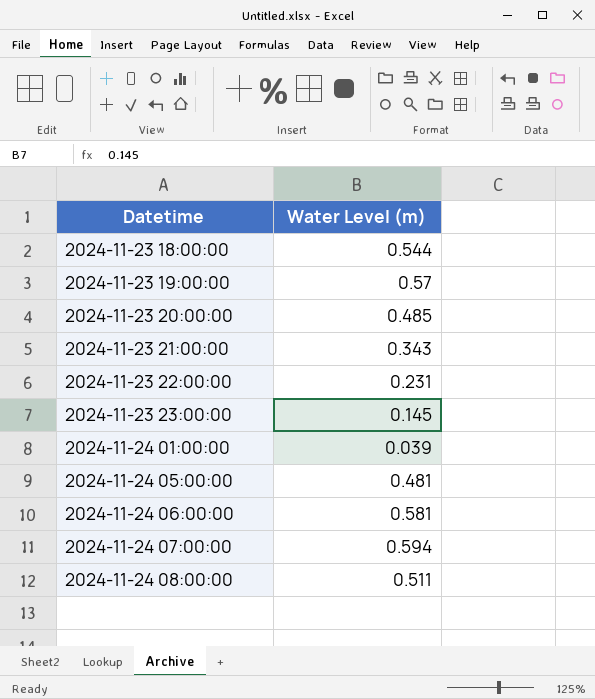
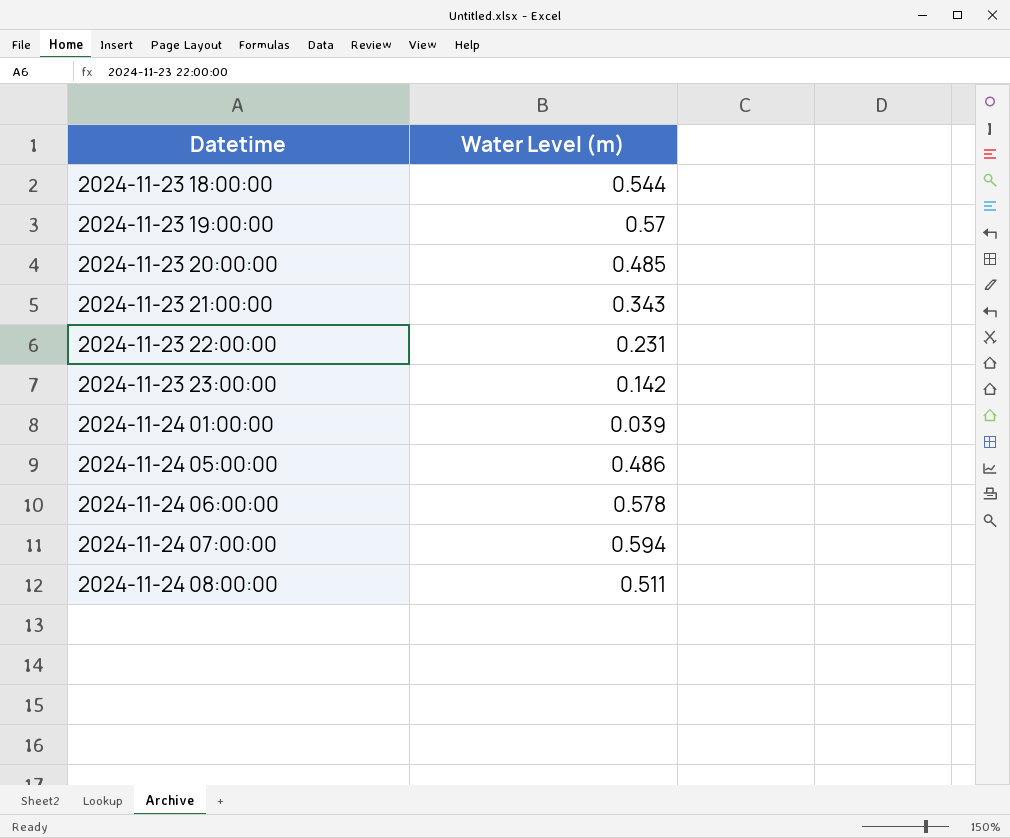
2024-11-23 23:00:00 | Water Level (m): 0.145 -> 0.142
2024-11-24 05:00:00 | Water Level (m): 0.481 -> 0.486
2024-11-24 06:00:00 | Water Level (m): 0.581 -> 0.578

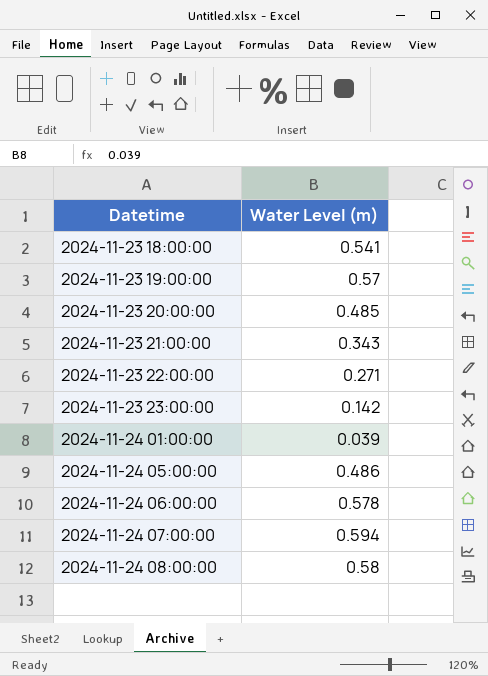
2024-11-23 18:00:00 | Water Level (m): 0.544 -> 0.541
2024-11-23 22:00:00 | Water Level (m): 0.231 -> 0.271
2024-11-24 08:00:00 | Water Level (m): 0.511 -> 0.58

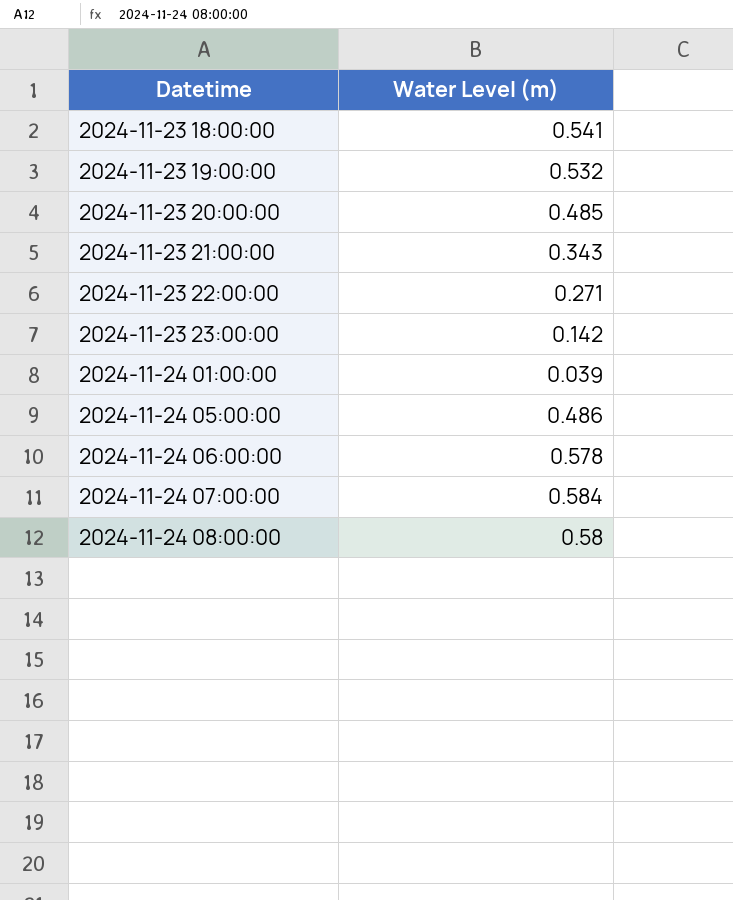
2024-11-23 19:00:00 | Water Level (m): 0.57 -> 0.532
2024-11-24 07:00:00 | Water Level (m): 0.594 -> 0.584

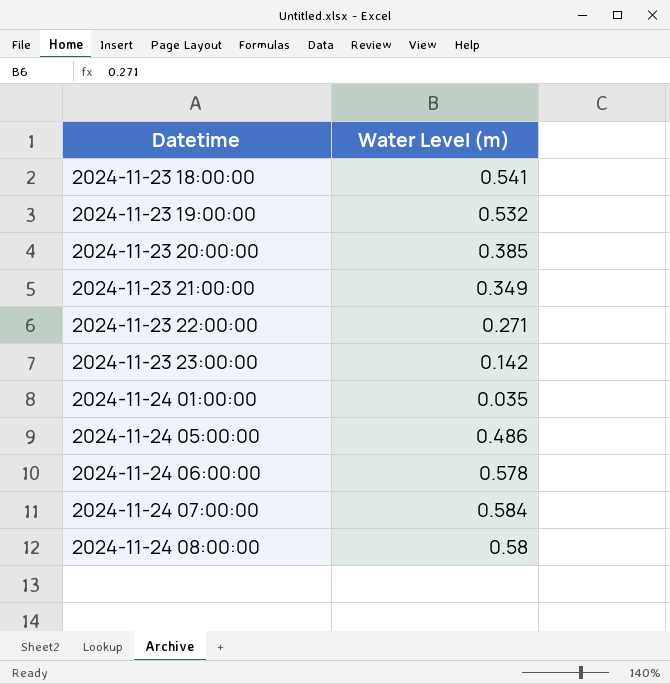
2024-11-23 20:00:00 | Water Level (m): 0.485 -> 0.385
2024-11-23 21:00:00 | Water Level (m): 0.343 -> 0.349
2024-11-24 01:00:00 | Water Level (m): 0.039 -> 0.035

